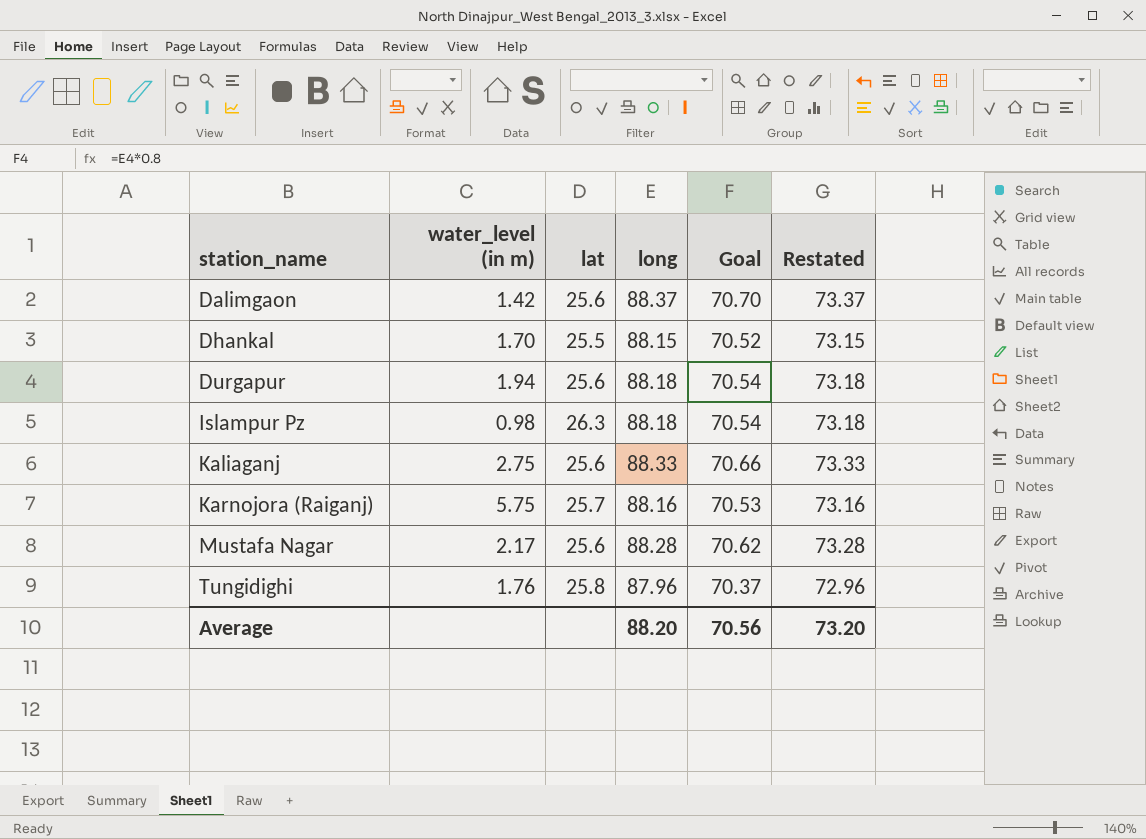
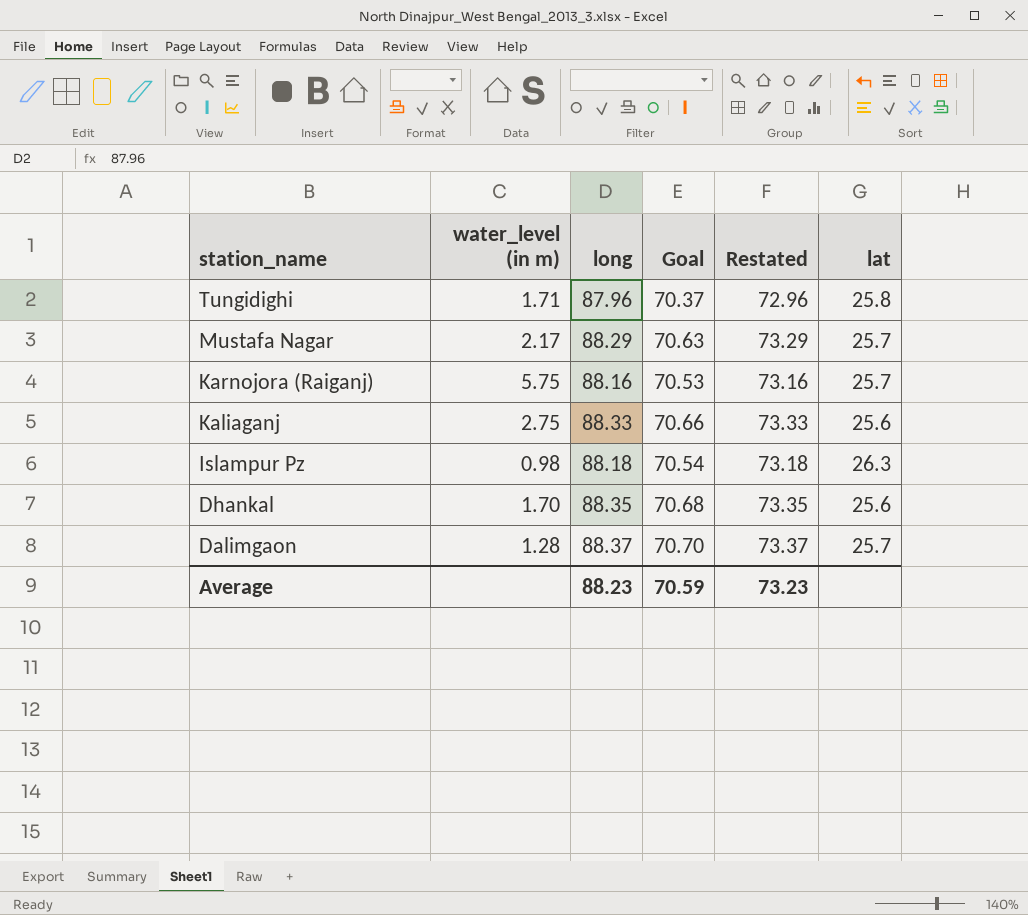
row order: station_name ascending -> station_name descending
column lat | position: 3 -> 6
row Durgapur: 1.94 | 25.6 | 88.18 | 70.54 | 73.18 -> none
Tungidighi | water_level (in m): 1.76 -> 1.71
Mustafa Nagar | long: 88.28 -> 88.29
Mustafa Nagar | Goal: 70.62 -> 70.63
Mustafa Nagar | Restated: 73.28 -> 73.29
Mustafa Nagar | lat: 25.6 -> 25.7
Dhankal | long: 88.15 -> 88.35
Dhankal | Goal: 70.52 -> 70.68
Dhankal | Restated: 73.15 -> 73.35
Dhankal | lat: 25.5 -> 25.6
Dalimgaon | water_level (in m): 1.42 -> 1.28
Dalimgaon | lat: 25.6 -> 25.7
Average | long: 88.20 -> 88.23
Average | Goal: 70.56 -> 70.59
Average | Restated: 73.20 -> 73.23

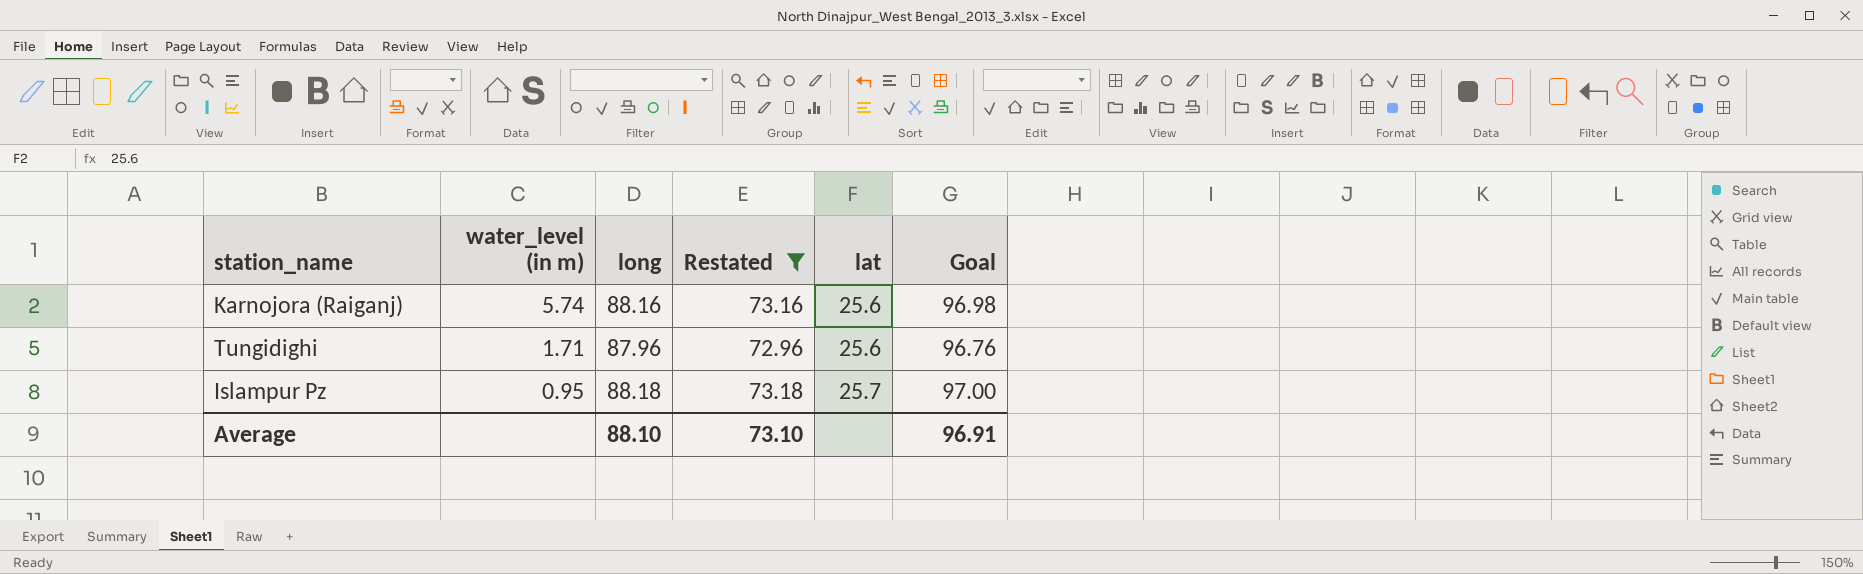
filter: none -> Restated <= 73.18
row order: station_name descending -> water_level (in m) descending
column Goal | formula: [long] * 0.8 -> [long] * 1.1
column Goal | position: 4 -> 6
Karnojora (Raiganj) | water_level (in m): 5.75 -> 5.74
Karnojora (Raiganj) | lat: 25.7 -> 25.6
Tungidighi | lat: 25.8 -> 25.6
Islampur Pz | water_level (in m): 0.98 -> 0.95
Islampur Pz | lat: 26.3 -> 25.7
Average | long: 88.23 -> 88.10
Average | Restated: 73.23 -> 73.10
Average | Goal: 70.59 -> 96.91

